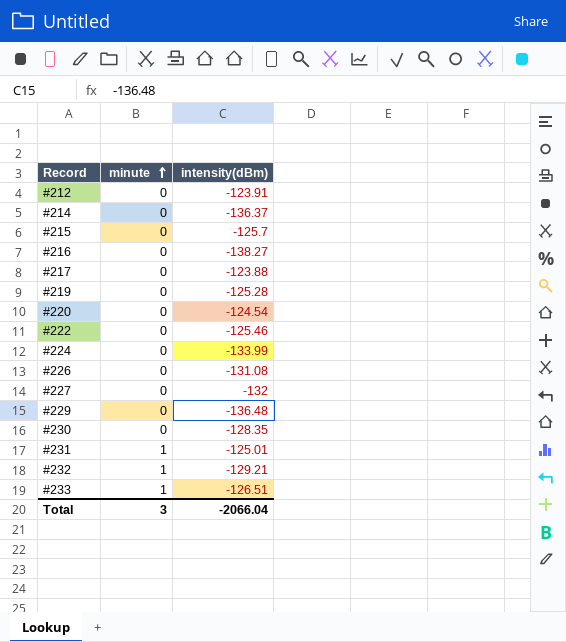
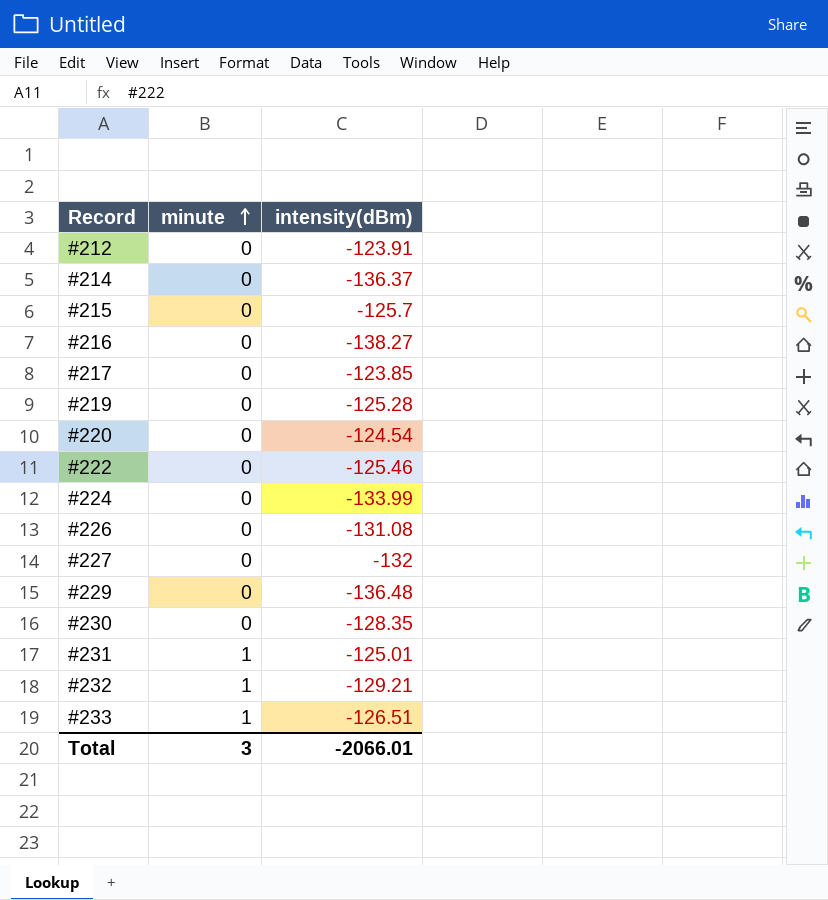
#217 | intensity(dBm): -123.88 -> -123.85
Total | intensity(dBm): -2066.04 -> -2066.01

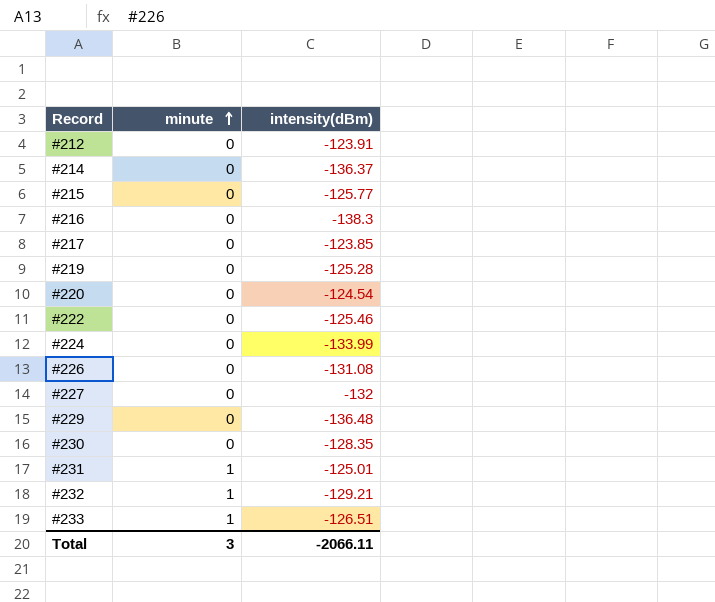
#215 | intensity(dBm): -125.7 -> -125.77
#216 | intensity(dBm): -138.27 -> -138.3
Total | intensity(dBm): -2066.01 -> -2066.11

